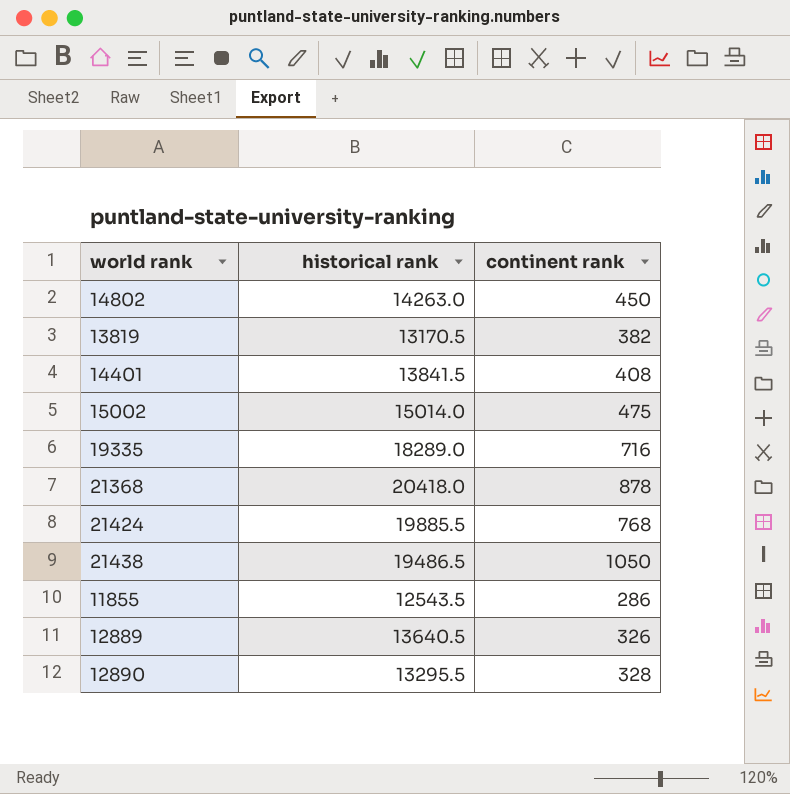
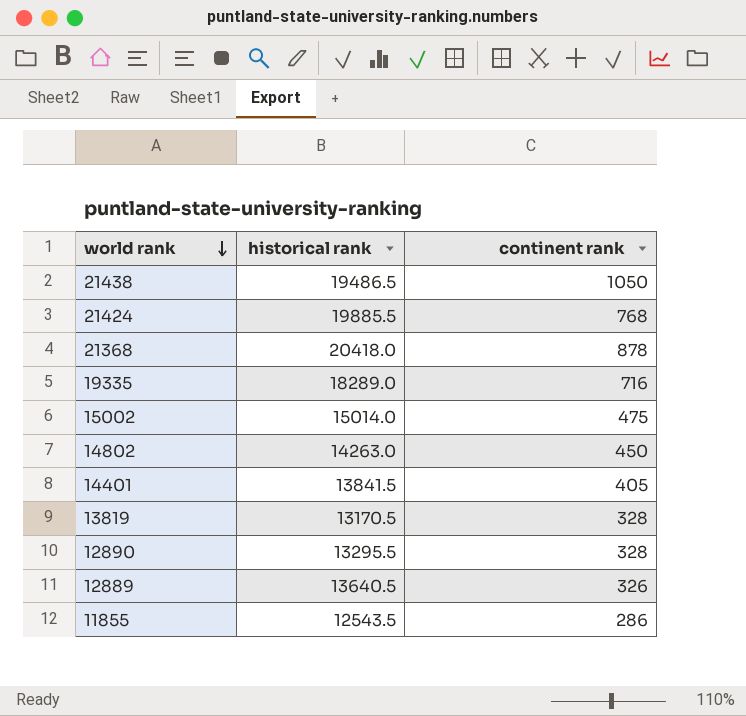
row order: none -> world rank descending
14401 | continent rank: 408 -> 405
13819 | continent rank: 382 -> 328

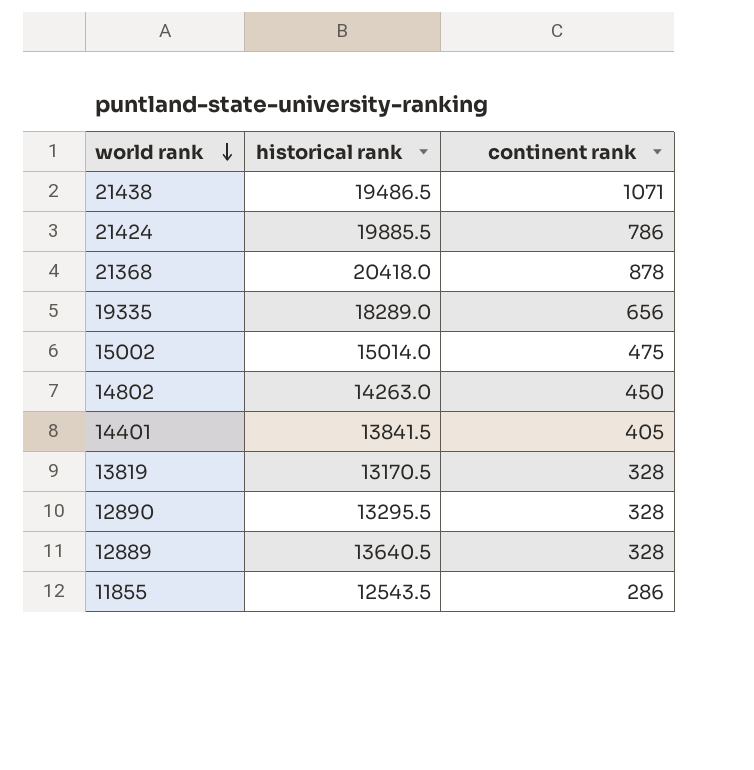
21438 | continent rank: 1050 -> 1071
21424 | continent rank: 768 -> 786
19335 | continent rank: 716 -> 656
12889 | continent rank: 326 -> 328

